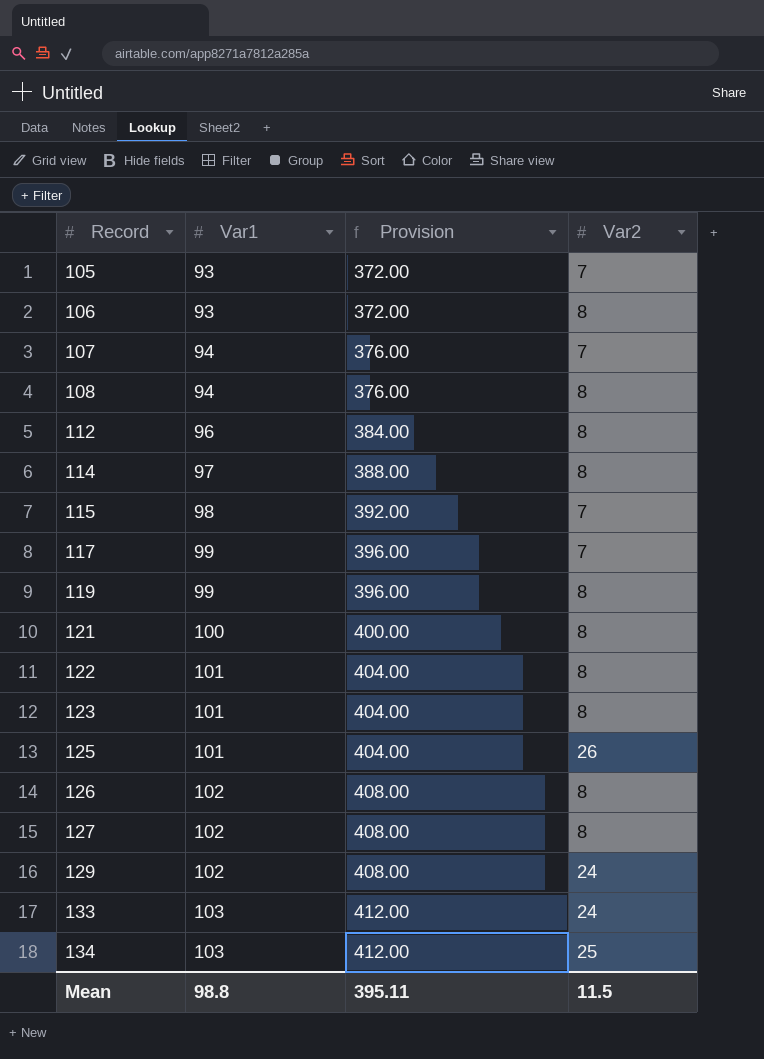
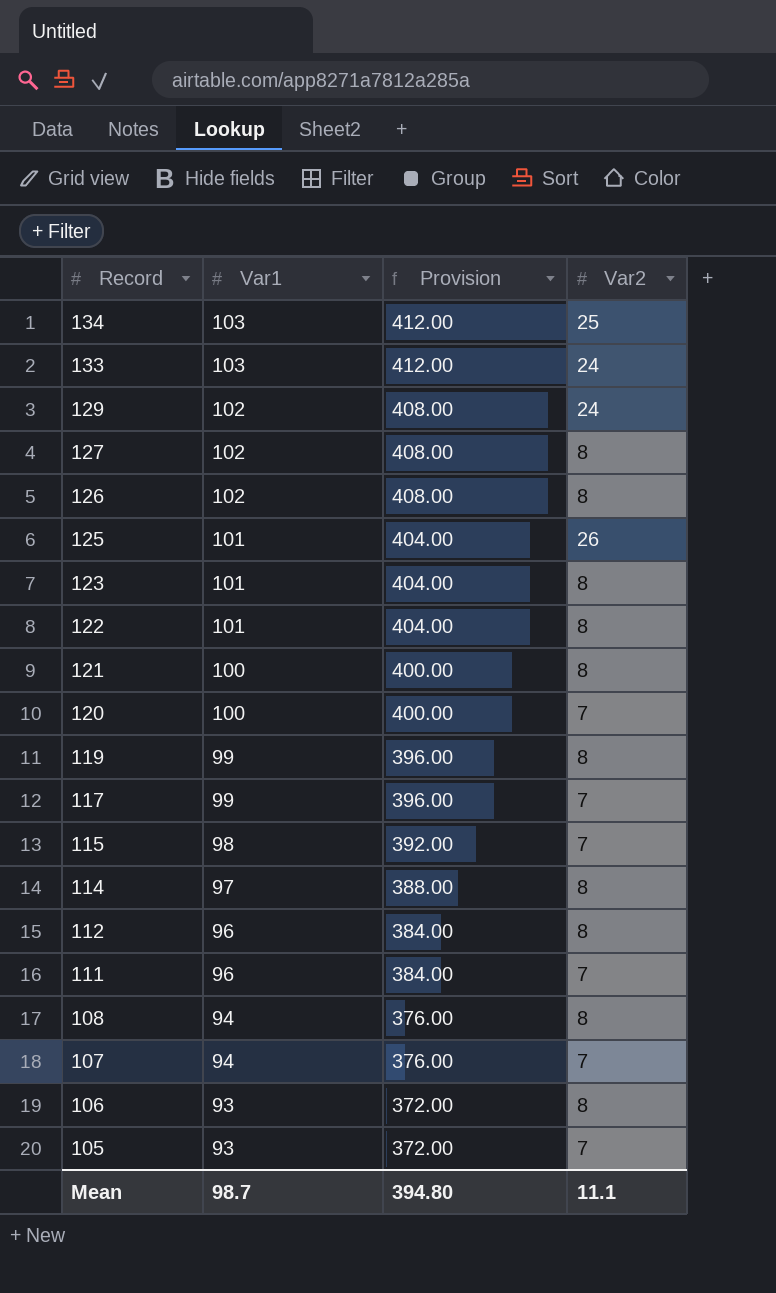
row order: Record ascending -> Record descending
row 120: none -> 100 | 400.00 | 7
row 111: none -> 96 | 384.00 | 7
Mean | Var1: 98.8 -> 98.7
Mean | Provision: 395.11 -> 394.80
Mean | Var2: 11.5 -> 11.1

